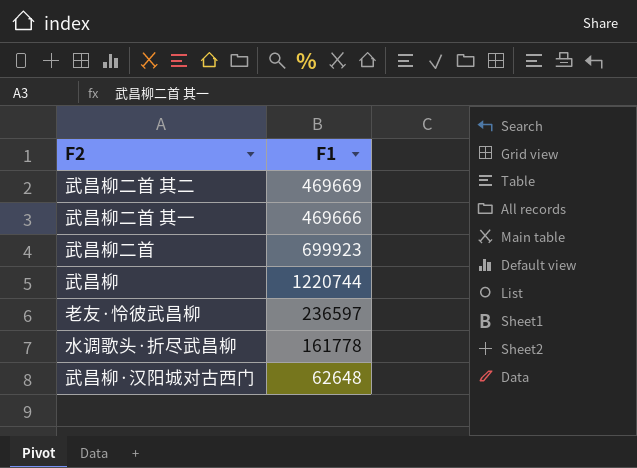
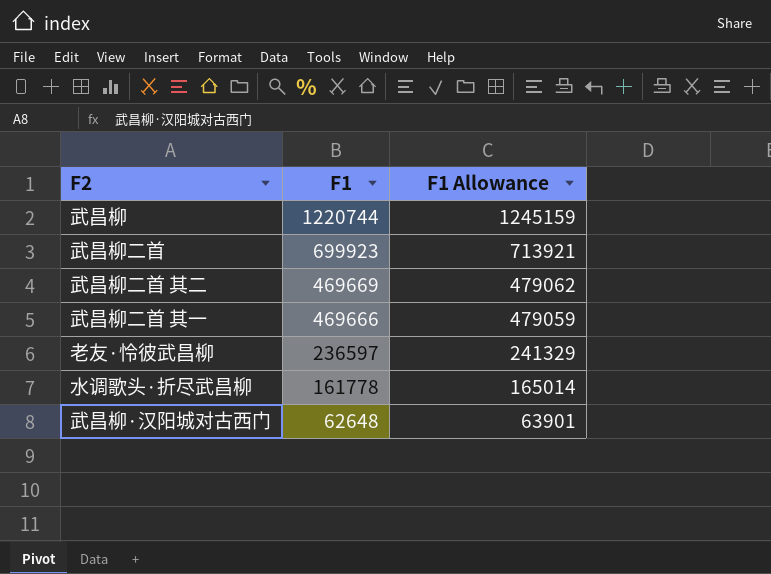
row order: none -> F1 descending
column F1 Allowance | formula: none -> [F1] * 1.02

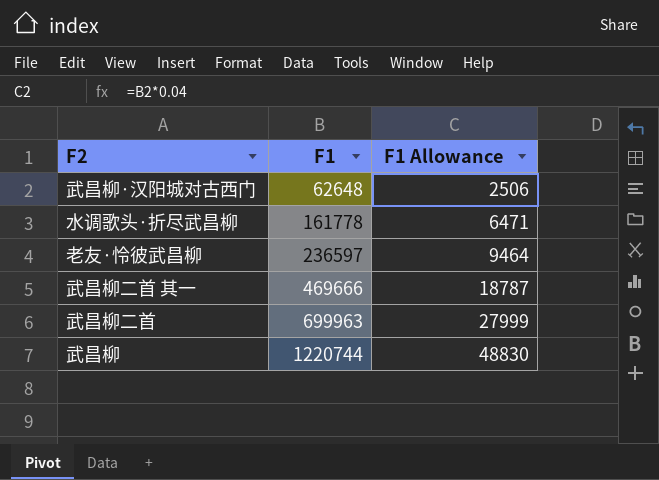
row order: F1 descending -> F1 ascending
column F1 Allowance | formula: [F1] * 1.02 -> [F1] * 0.04
row 武昌柳二首 其二: 469669 | 479062 -> none
武昌柳二首 | F1: 699923 -> 699963

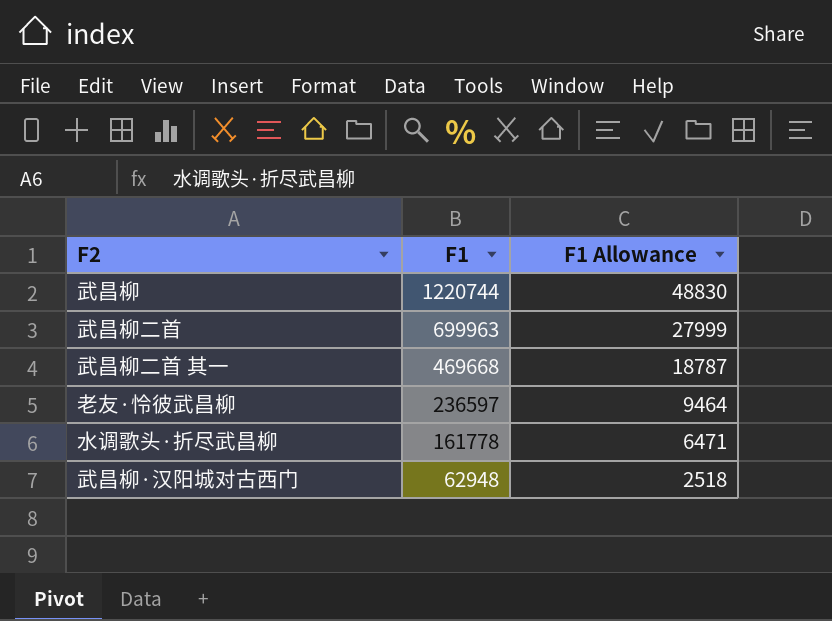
row order: F1 ascending -> F1 descending
武昌柳二首 其一 | F1: 469666 -> 469668
武昌柳·汉阳城对古西门 | F1: 62648 -> 62948
武昌柳·汉阳城对古西门 | F1 Allowance: 2506 -> 2518

